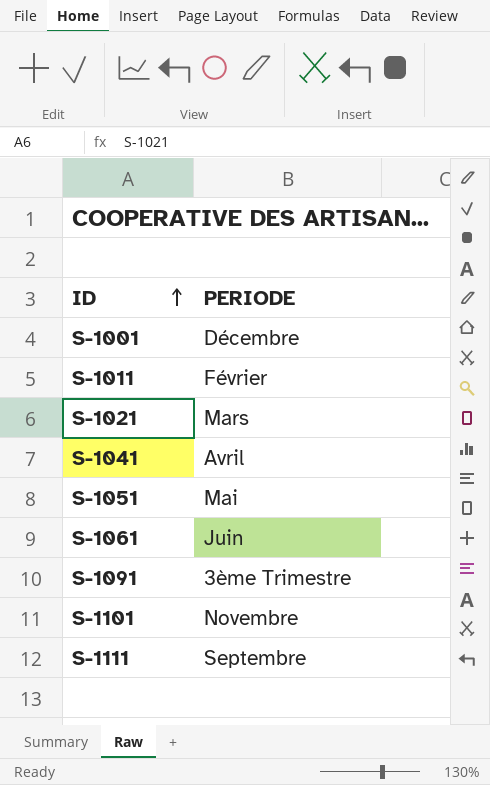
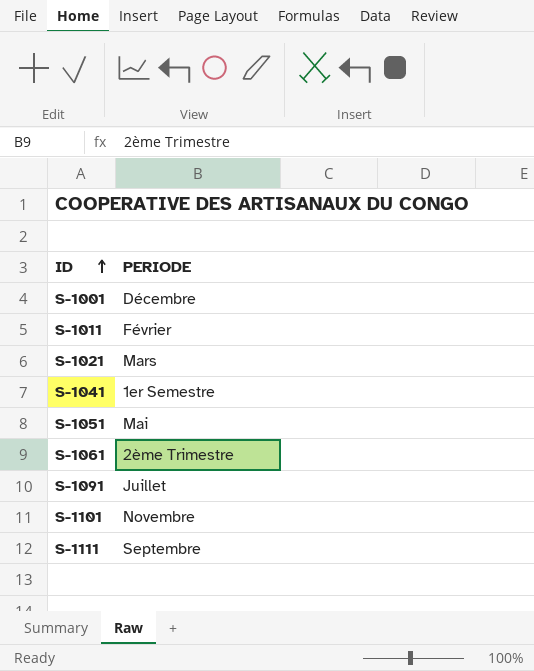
S-1041 | PERIODE: Avril -> 1er Semestre
S-1061 | PERIODE: Juin -> 2ème Trimestre
S-1091 | PERIODE: 3ème Trimestre -> Juillet

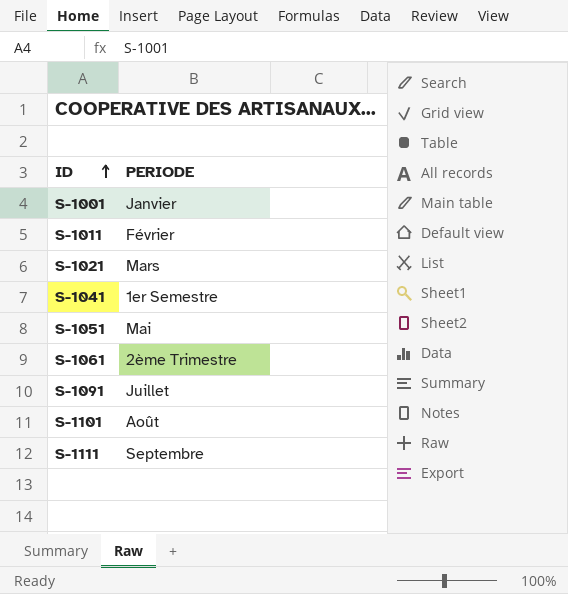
S-1001 | PERIODE: Décembre -> Janvier
S-1101 | PERIODE: Novembre -> Août

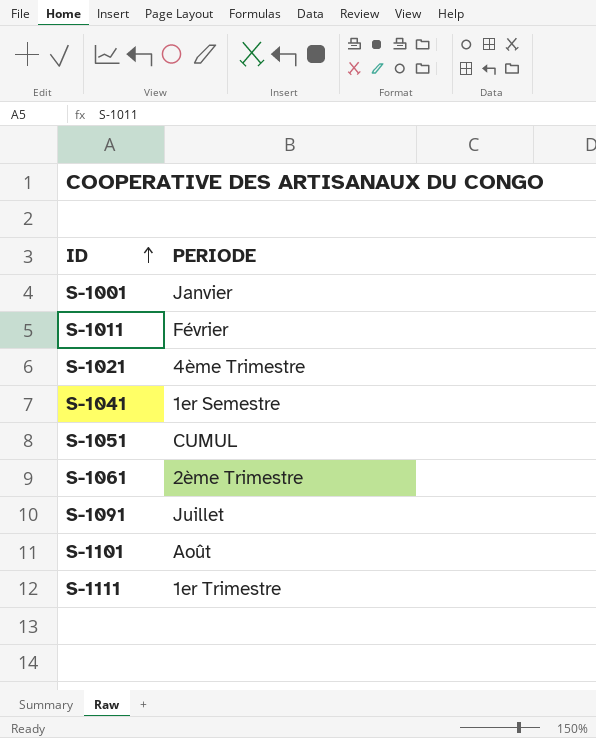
S-1021 | PERIODE: Mars -> 4ème Trimestre
S-1051 | PERIODE: Mai -> CUMUL
S-1111 | PERIODE: Septembre -> 1er Trimestre

